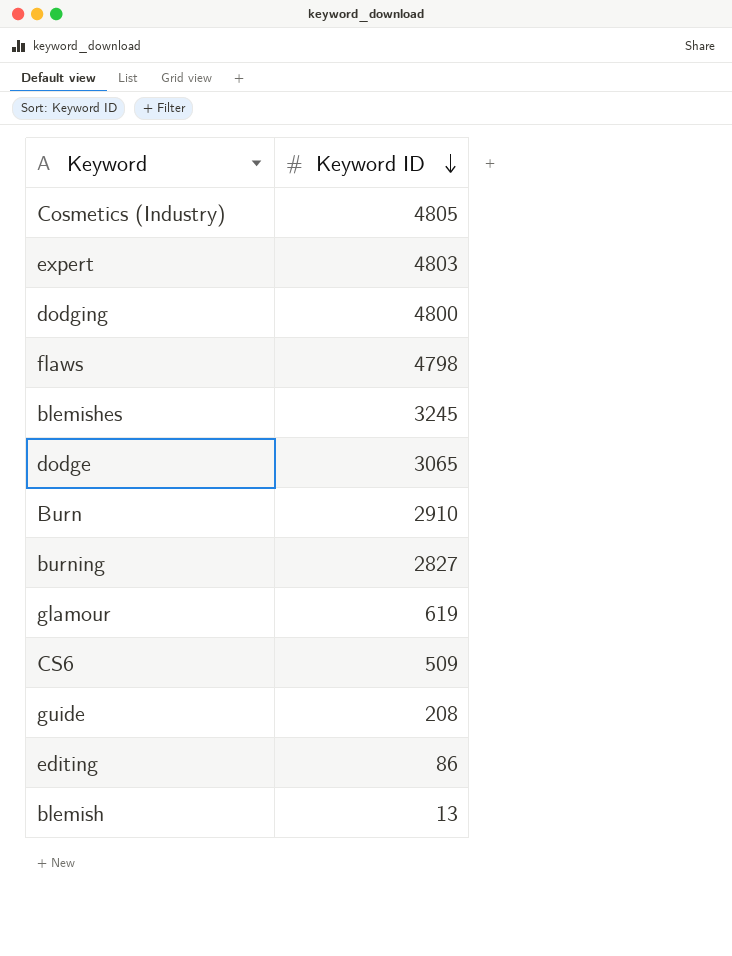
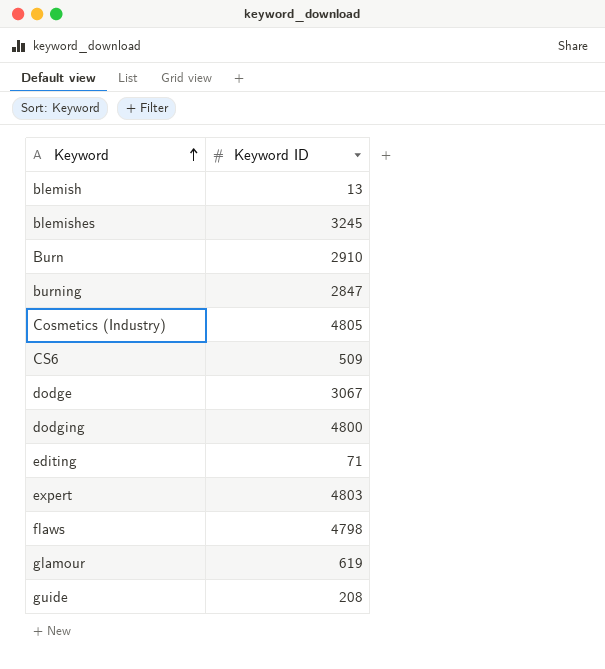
row order: Keyword ID descending -> Keyword ascending
burning | Keyword ID: 2827 -> 2847
dodge | Keyword ID: 3065 -> 3067
editing | Keyword ID: 86 -> 71

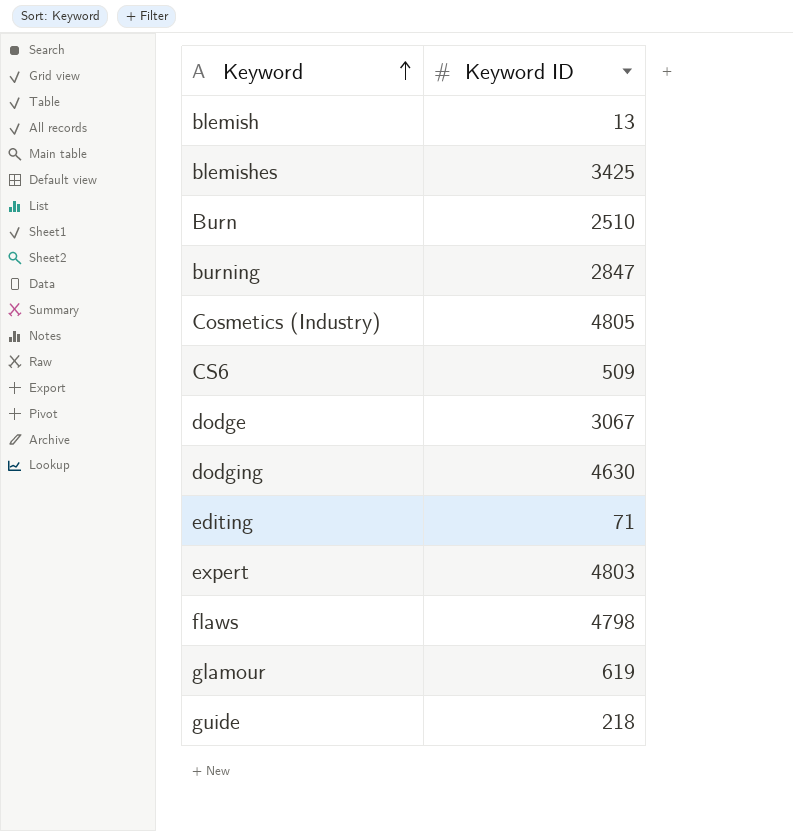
blemishes | Keyword ID: 3245 -> 3425
Burn | Keyword ID: 2910 -> 2510
dodging | Keyword ID: 4800 -> 4630
guide | Keyword ID: 208 -> 218

